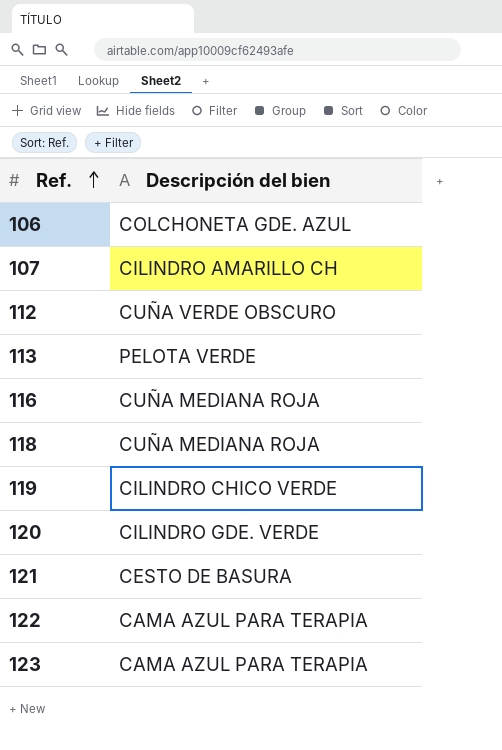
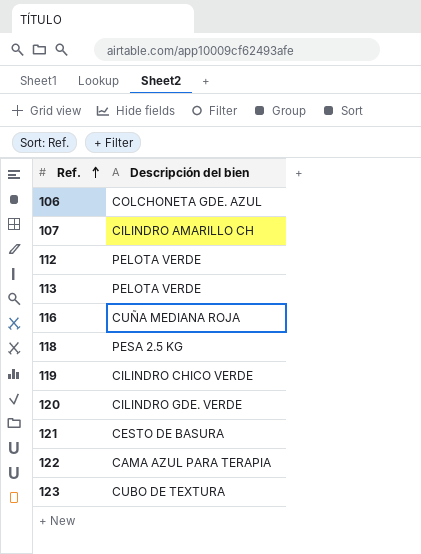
112 | Descripción del bien: CUÑA VERDE OBSCURO -> PELOTA VERDE
118 | Descripción del bien: CUÑA MEDIANA ROJA -> PESA 2.5 KG
123 | Descripción del bien: CAMA AZUL PARA TERAPIA -> CUBO DE TEXTURA

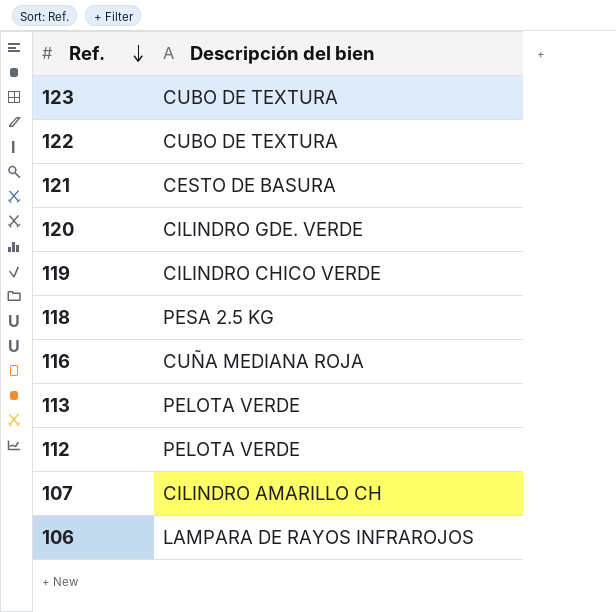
row order: Ref. ascending -> Ref. descending
122 | Descripción del bien: CAMA AZUL PARA TERAPIA -> CUBO DE TEXTURA
106 | Descripción del bien: COLCHONETA GDE. AZUL -> LAMPARA DE RAYOS INFRAROJOS

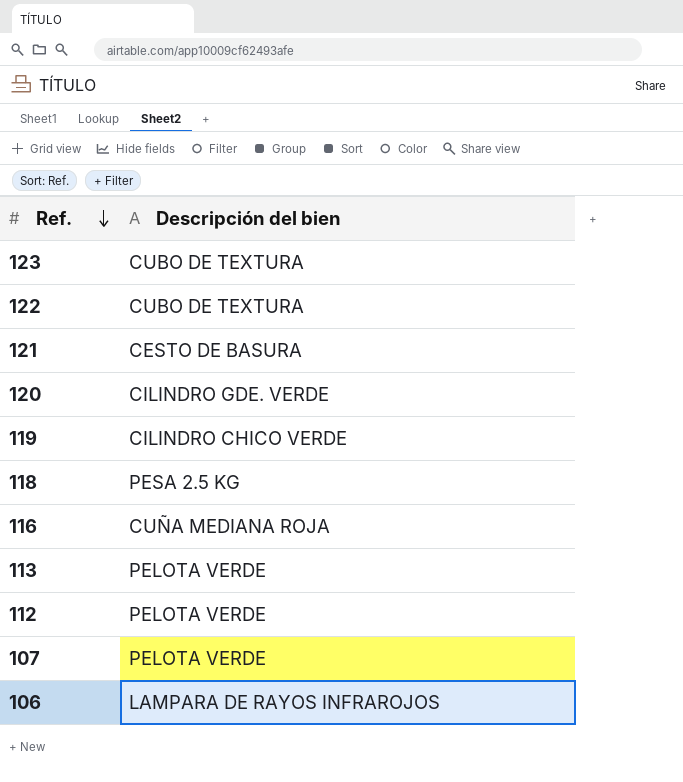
107 | Descripción del bien: CILINDRO AMARILLO CH -> PELOTA VERDE

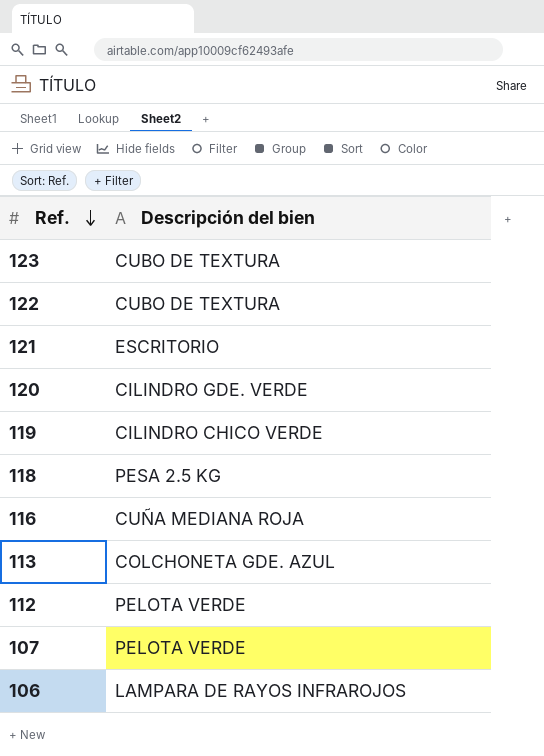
121 | Descripción del bien: CESTO DE BASURA -> ESCRITORIO
113 | Descripción del bien: PELOTA VERDE -> COLCHONETA GDE. AZUL

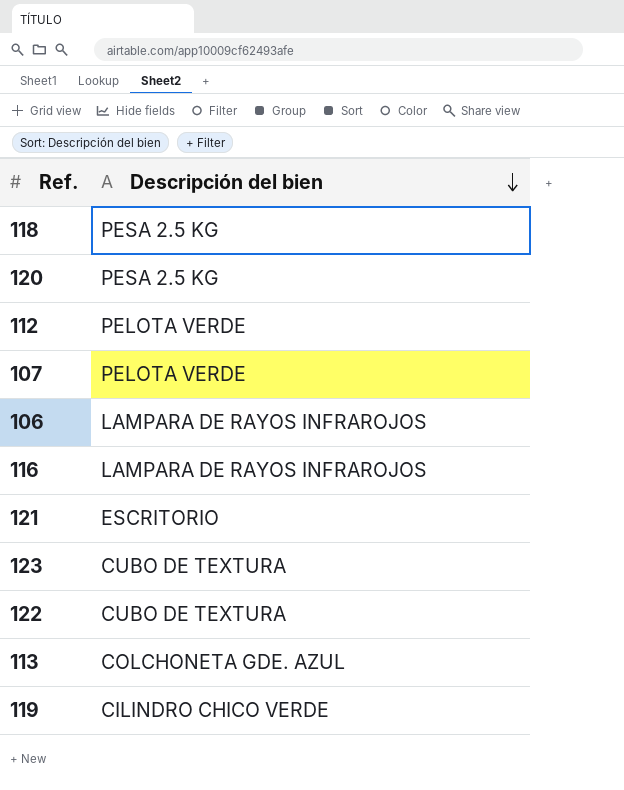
row order: Ref. descending -> Descripción del bien descending
120 | Descripción del bien: CILINDRO GDE. VERDE -> PESA 2.5 KG
116 | Descripción del bien: CUÑA MEDIANA ROJA -> LAMPARA DE RAYOS INFRAROJOS

